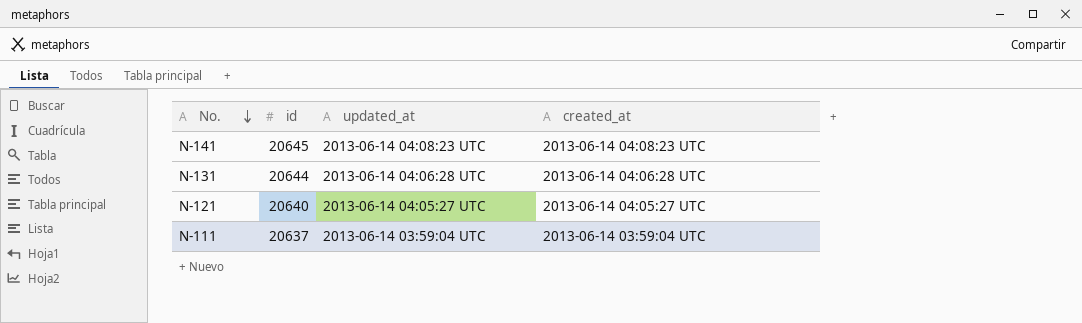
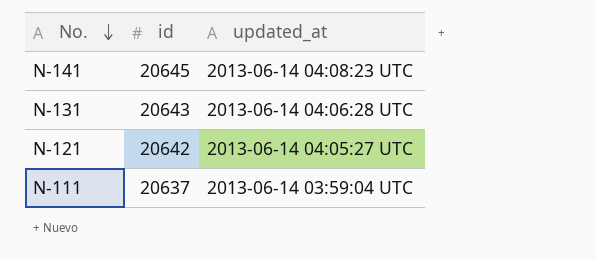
column created_at | position: 4 -> none
N-131 | id: 20644 -> 20643
N-121 | id: 20640 -> 20642

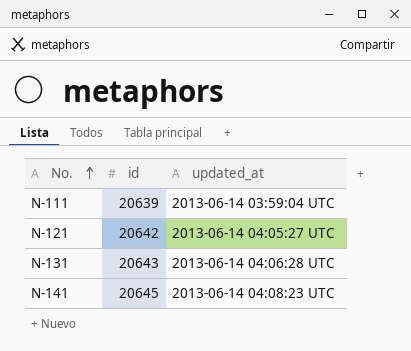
row order: No. descending -> No. ascending
N-111 | id: 20637 -> 20639

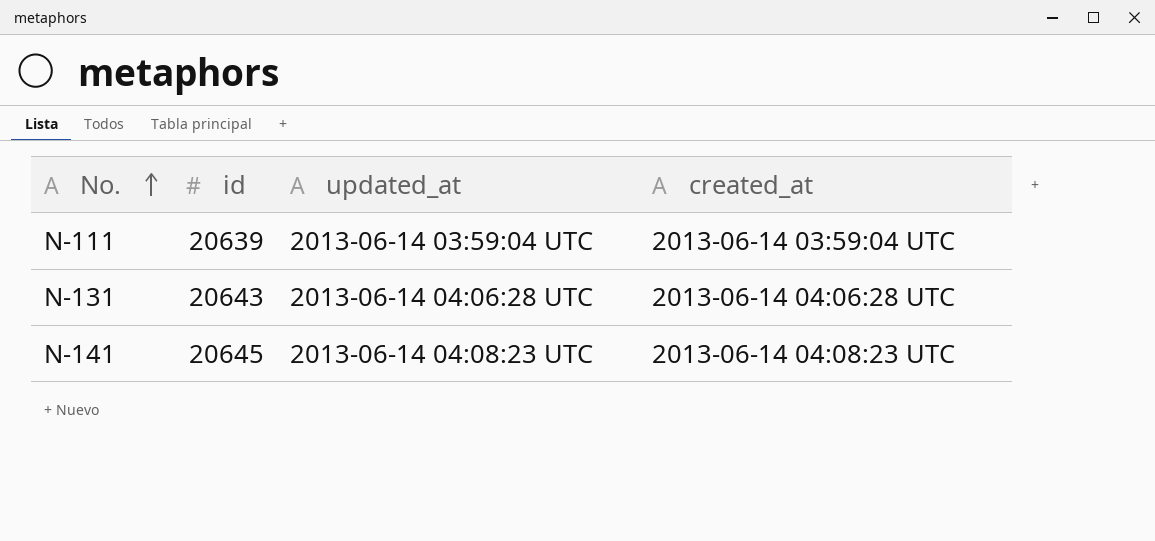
column created_at | position: none -> 4
row N-121: 20642 | 2013-06-14 04:05:27 UTC -> none

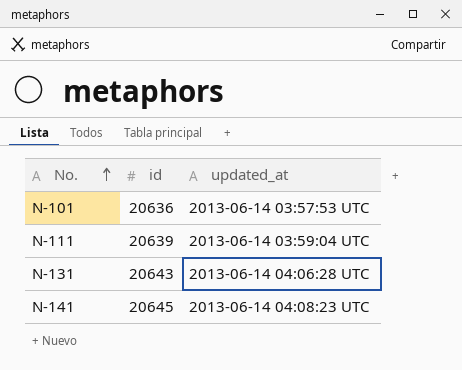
column created_at | position: 4 -> none
row N-101: none -> 20636 | 2013-06-14 03:57:53 UTC

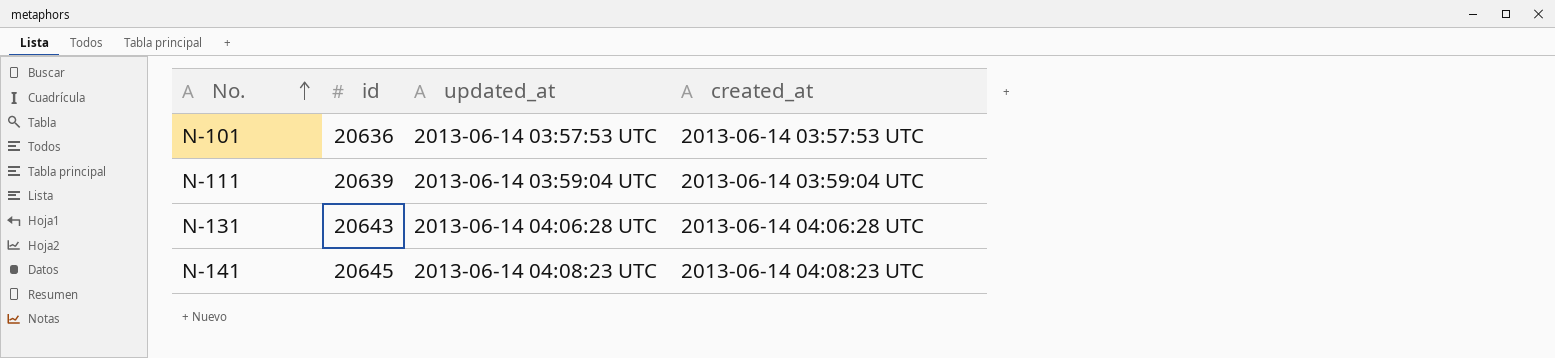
column created_at | position: none -> 4

